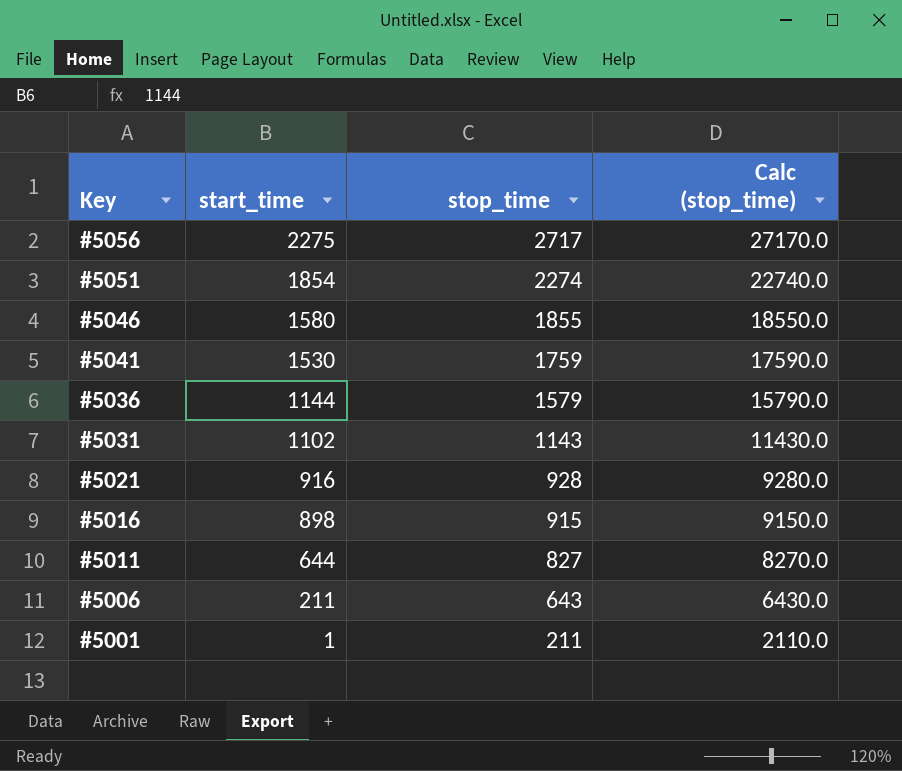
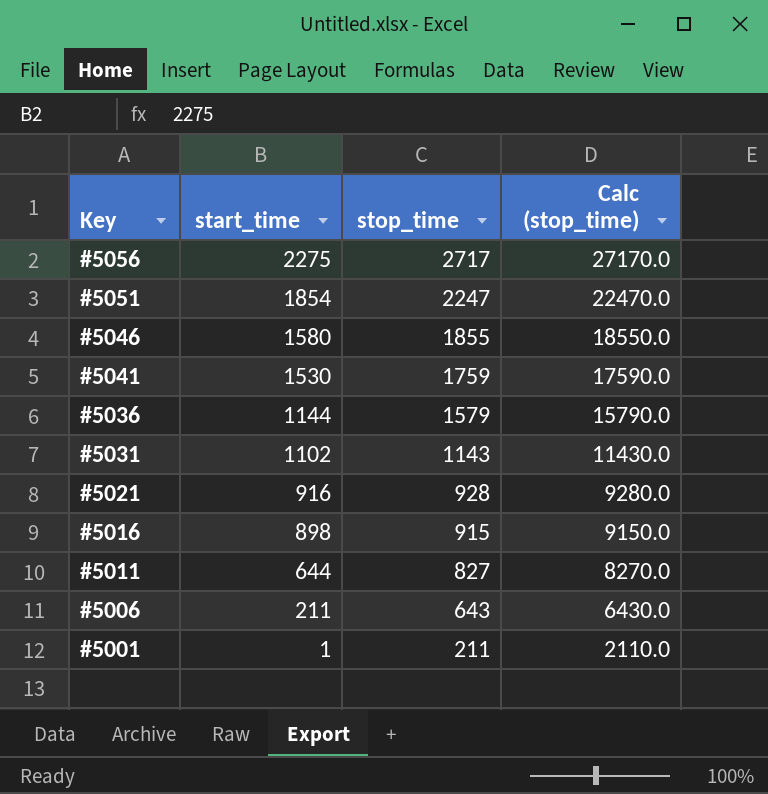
#5051 | stop_time: 2274 -> 2247
#5051 | Calc (stop_time): 22740.0 -> 22470.0

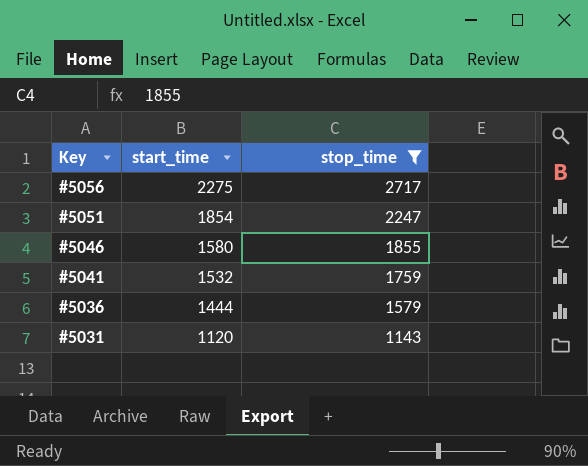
filter: none -> stop_time >= 1143
column Calc (stop_time) | formula: [stop_time] * 10 -> none
#5041 | start_time: 1530 -> 1532
#5036 | start_time: 1144 -> 1444
#5031 | start_time: 1102 -> 1120

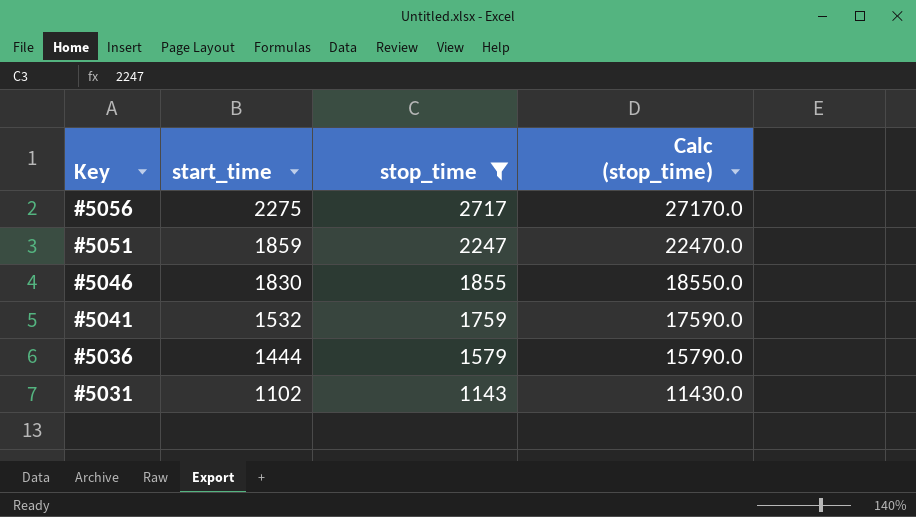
column Calc (stop_time) | formula: none -> [stop_time] * 10
#5051 | start_time: 1854 -> 1859
#5046 | start_time: 1580 -> 1830
#5031 | start_time: 1120 -> 1102

